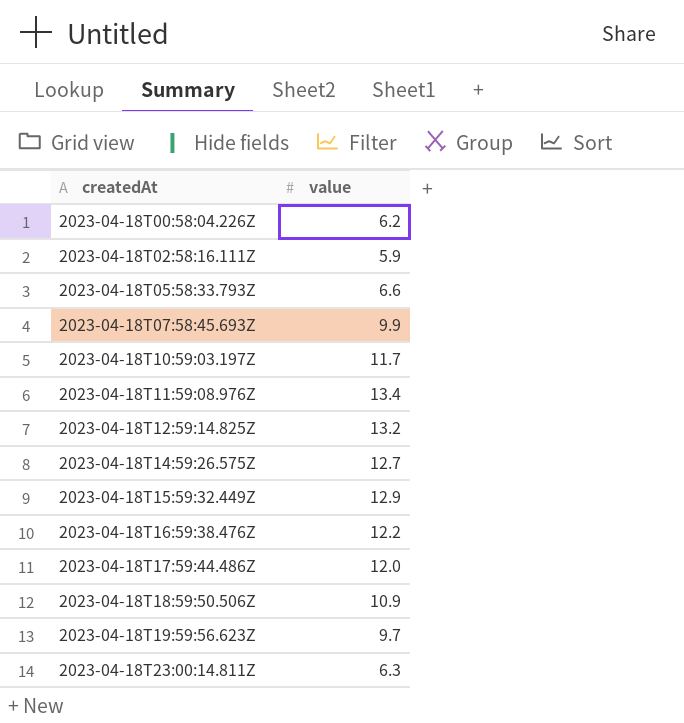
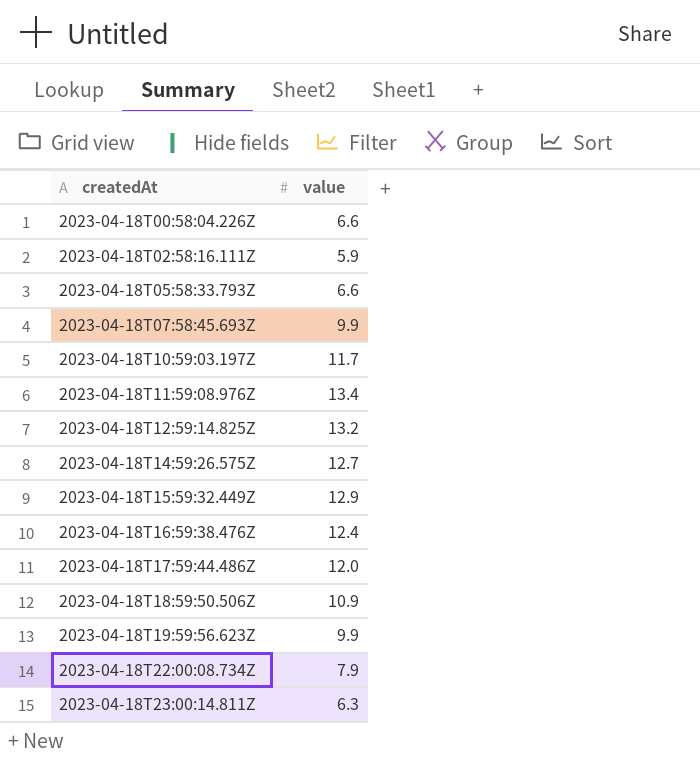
2023-04-18T00:58:04.226Z | value: 6.2 -> 6.6
2023-04-18T16:59:38.476Z | value: 12.2 -> 12.4
2023-04-18T19:59:56.623Z | value: 9.7 -> 9.9
row 2023-04-18T22:00:08.734Z: none -> 7.9

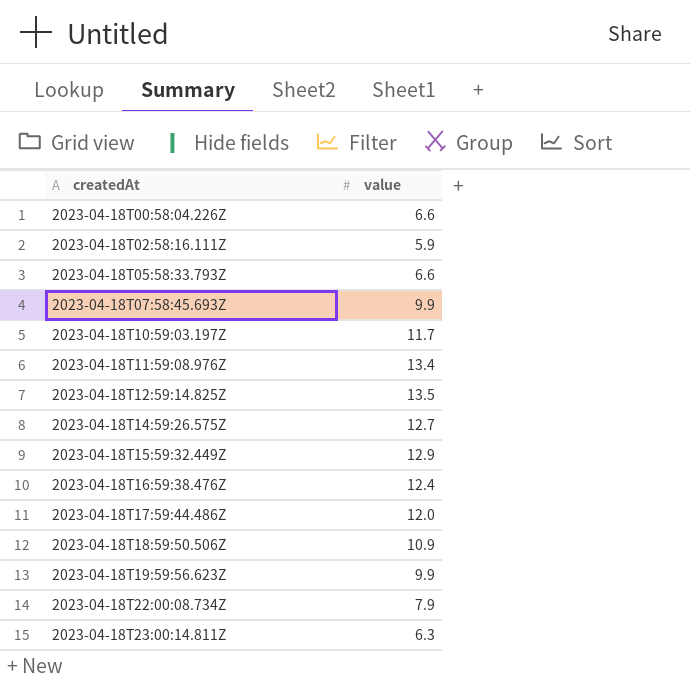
2023-04-18T12:59:14.825Z | value: 13.2 -> 13.5

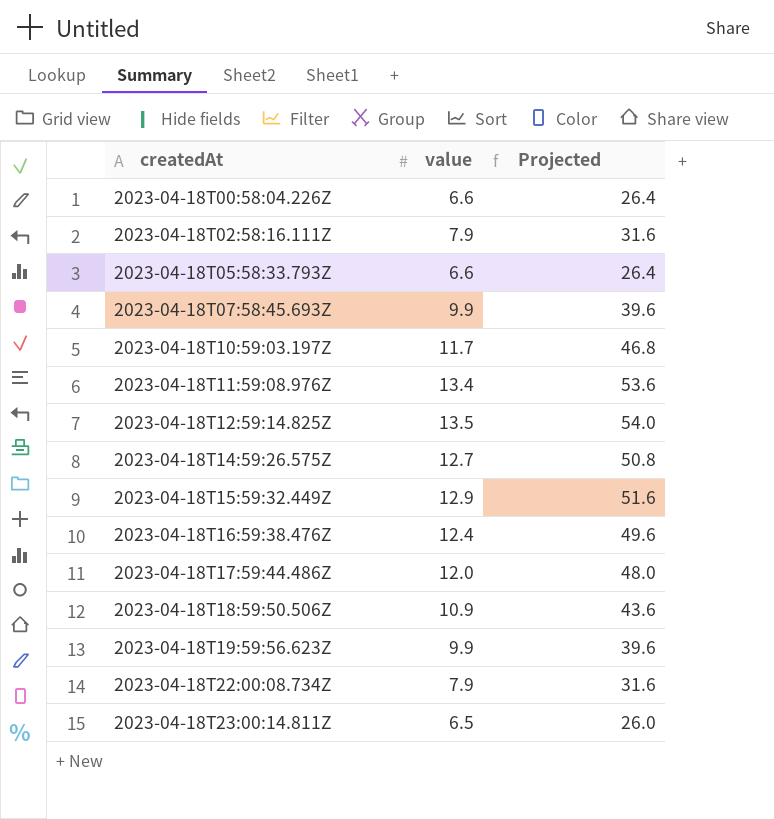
column Projected | formula: none -> [value] * 4
2023-04-18T02:58:16.111Z | value: 5.9 -> 7.9
2023-04-18T23:00:14.811Z | value: 6.3 -> 6.5

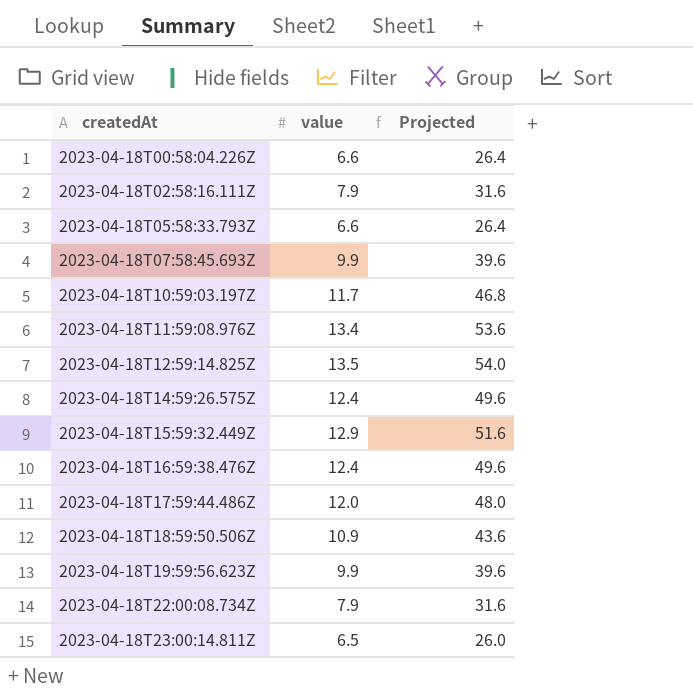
2023-04-18T14:59:26.575Z | value: 12.7 -> 12.4
2023-04-18T14:59:26.575Z | Projected: 50.8 -> 49.6

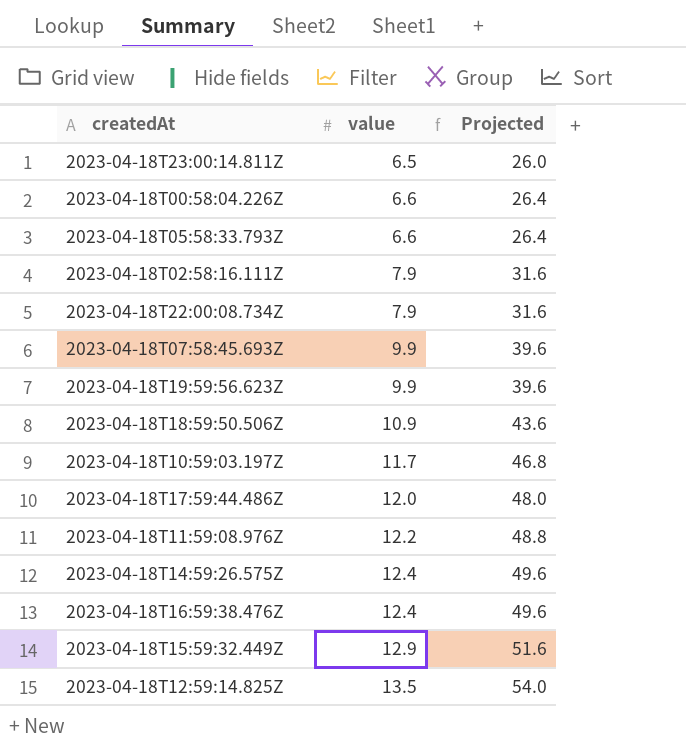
row order: createdAt ascending -> value ascending
2023-04-18T11:59:08.976Z | value: 13.4 -> 12.2
2023-04-18T11:59:08.976Z | Projected: 53.6 -> 48.8

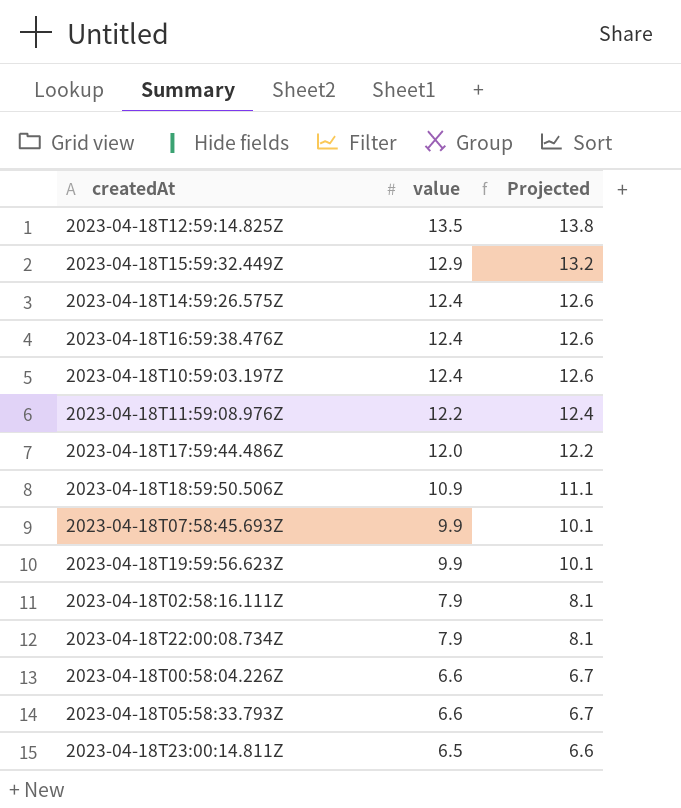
row order: value ascending -> value descending
column Projected | formula: [value] * 4 -> [value] * 1.02
2023-04-18T10:59:03.197Z | value: 11.7 -> 12.4

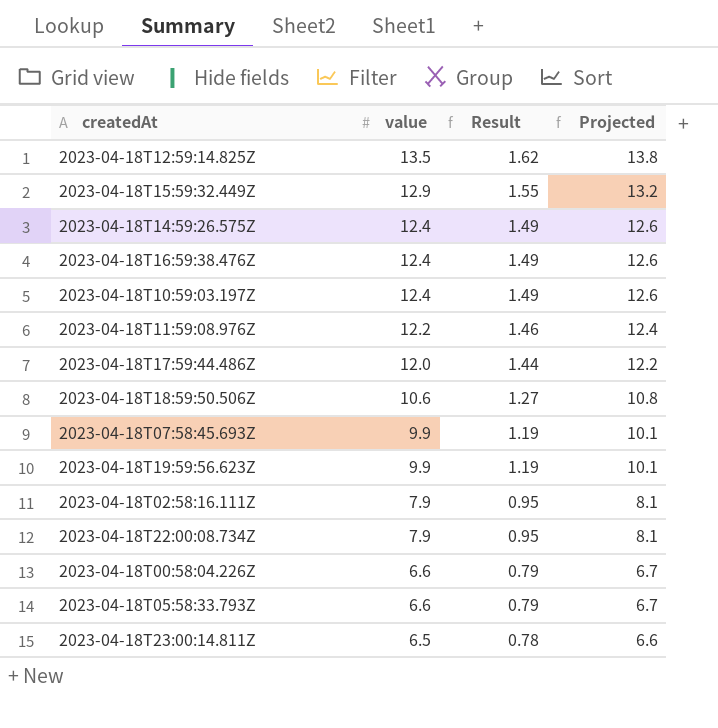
column Result | formula: none -> [value] * 0.12
2023-04-18T18:59:50.506Z | value: 10.9 -> 10.6
2023-04-18T18:59:50.506Z | Projected: 11.1 -> 10.8

